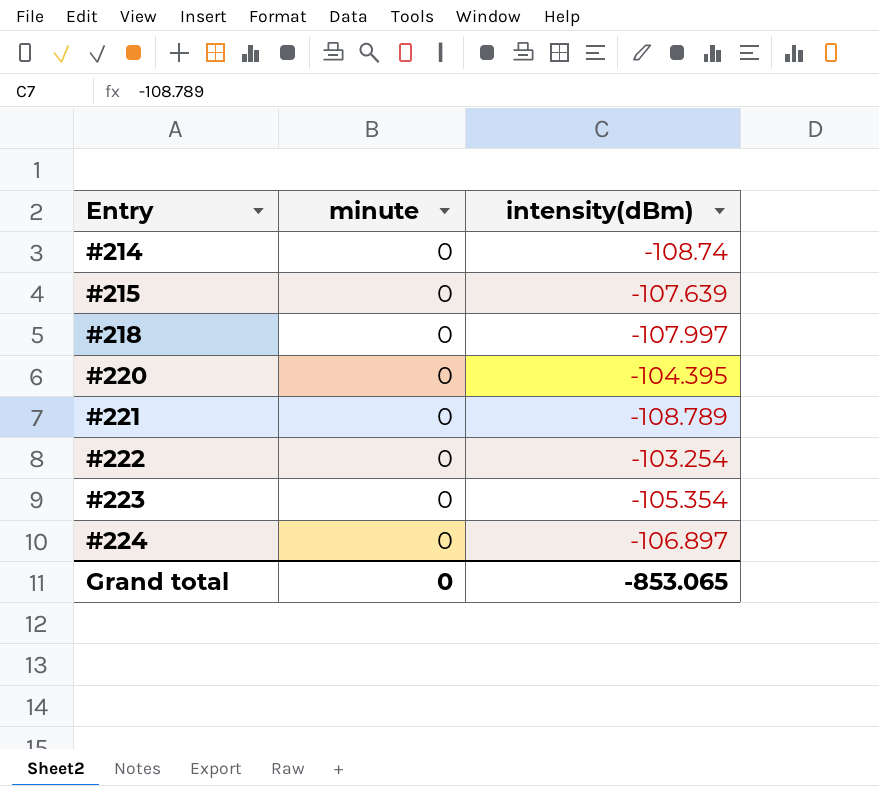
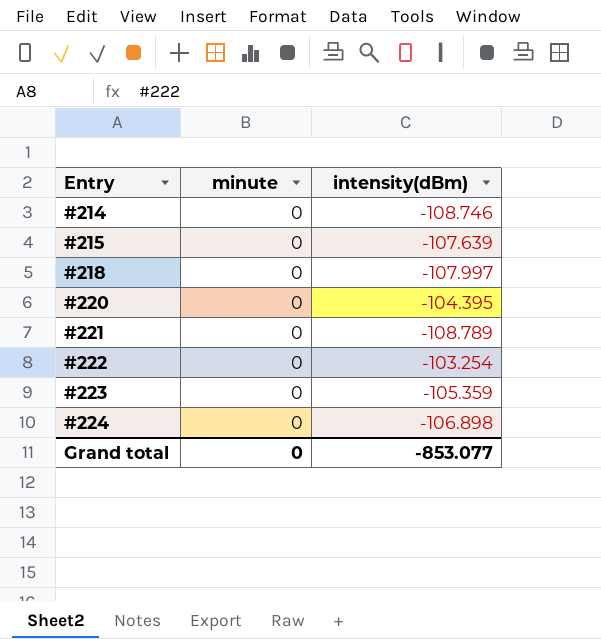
#214 | intensity(dBm): -108.74 -> -108.746
#223 | intensity(dBm): -105.354 -> -105.359
#224 | intensity(dBm): -106.897 -> -106.898
Grand total | intensity(dBm): -853.065 -> -853.077

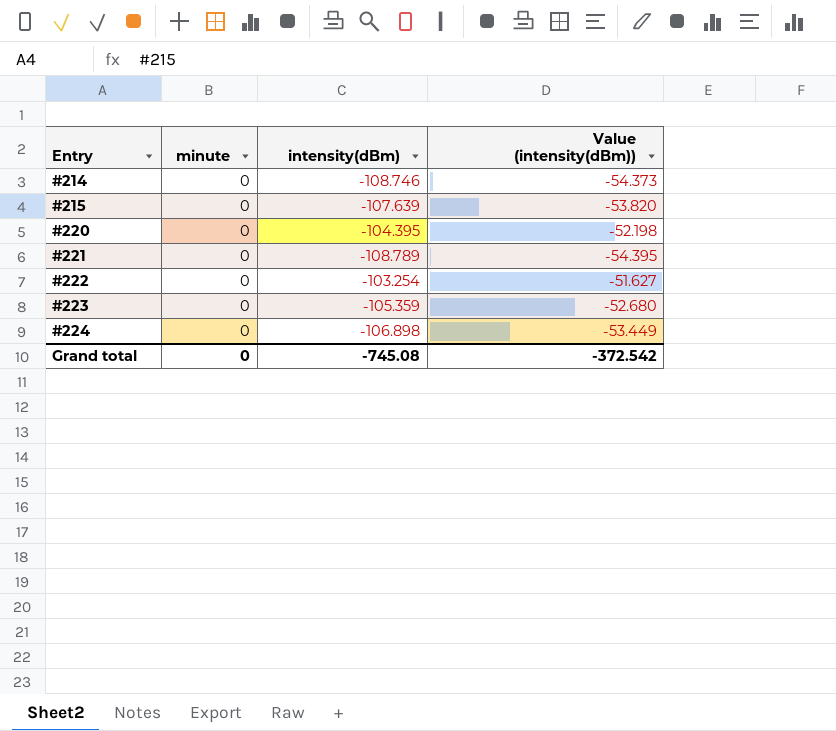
column Value (intensity(dBm)) | formula: none -> [intensity(dBm)] * 0.5
row #218: 0 | -107.997 -> none
Grand total | intensity(dBm): -853.077 -> -745.08

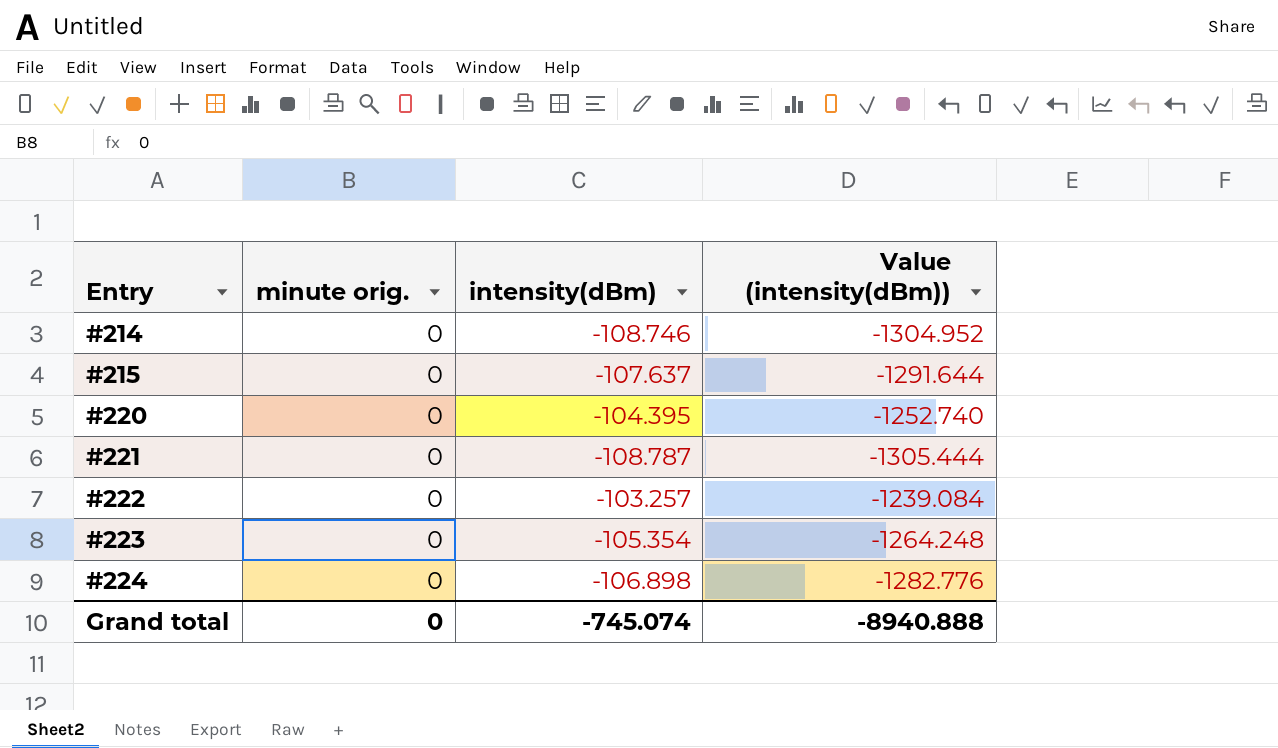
column name: minute -> minute orig.
column Value (intensity(dBm)) | formula: [intensity(dBm)] * 0.5 -> [intensity(dBm)] * 12
#215 | intensity(dBm): -107.639 -> -107.637
#221 | intensity(dBm): -108.789 -> -108.787
#222 | intensity(dBm): -103.254 -> -103.257
#223 | intensity(dBm): -105.359 -> -105.354
Grand total | intensity(dBm): -745.08 -> -745.074
Grand total | Value (intensity(dBm)): -372.542 -> -8940.888

